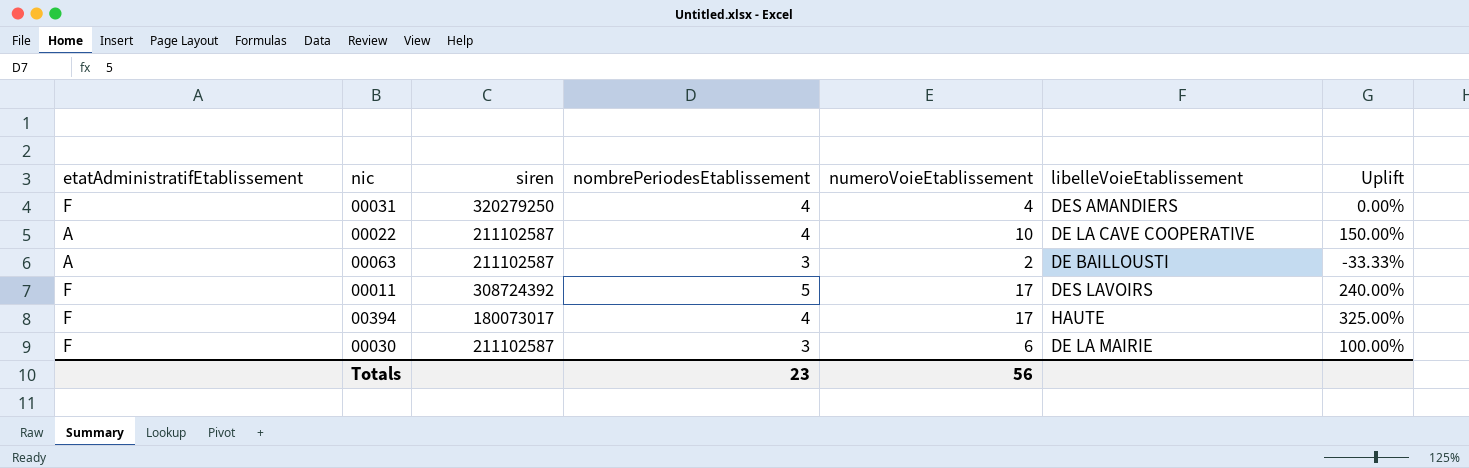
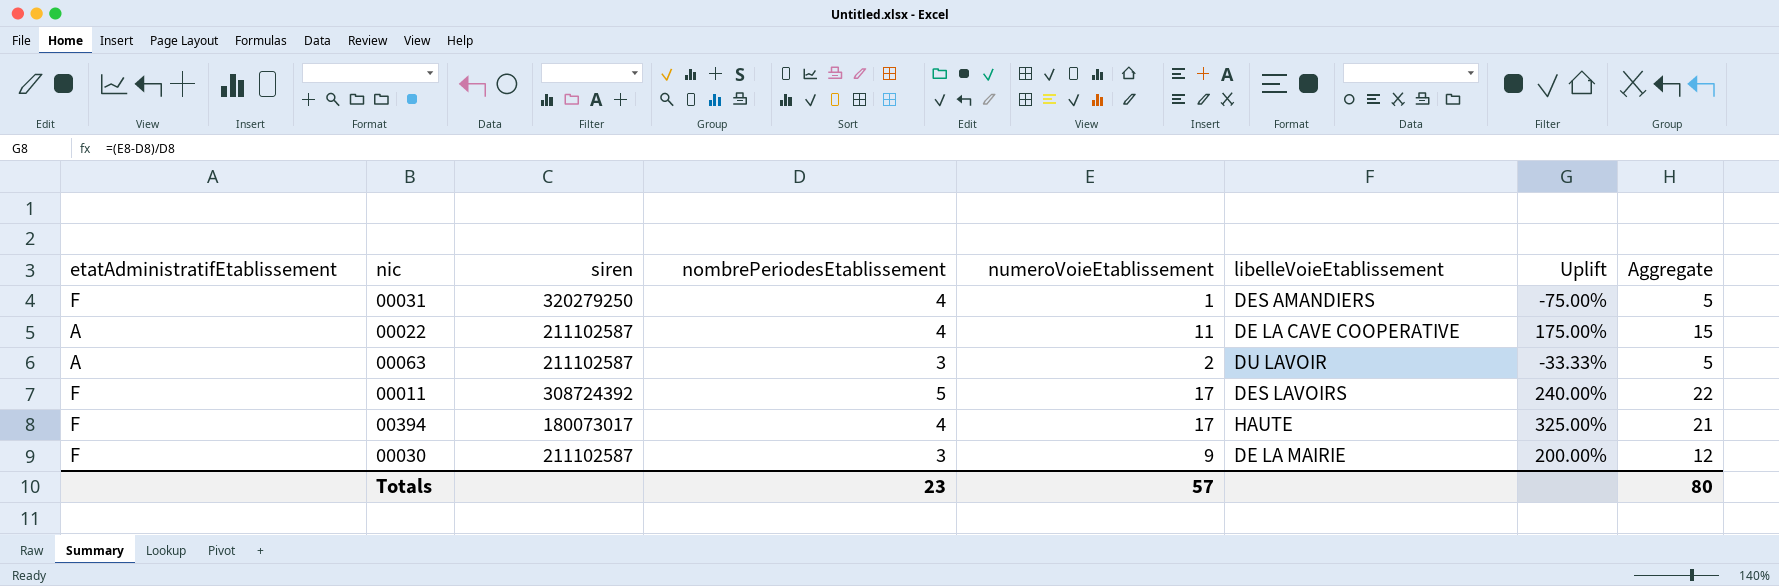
column Aggregate | formula: none -> [nombrePeriodesEtablissement] + [numeroVoieEtablissement]
00031 | numeroVoieEtablissement: 4 -> 1
00031 | Uplift: 0.00% -> -75.00%
00022 | numeroVoieEtablissement: 10 -> 11
00022 | Uplift: 150.00% -> 175.00%
00063 | libelleVoieEtablissement: DE BAILLOUSTI -> DU LAVOIR
00030 | numeroVoieEtablissement: 6 -> 9
00030 | Uplift: 100.00% -> 200.00%
Totals | numeroVoieEtablissement: 56 -> 57

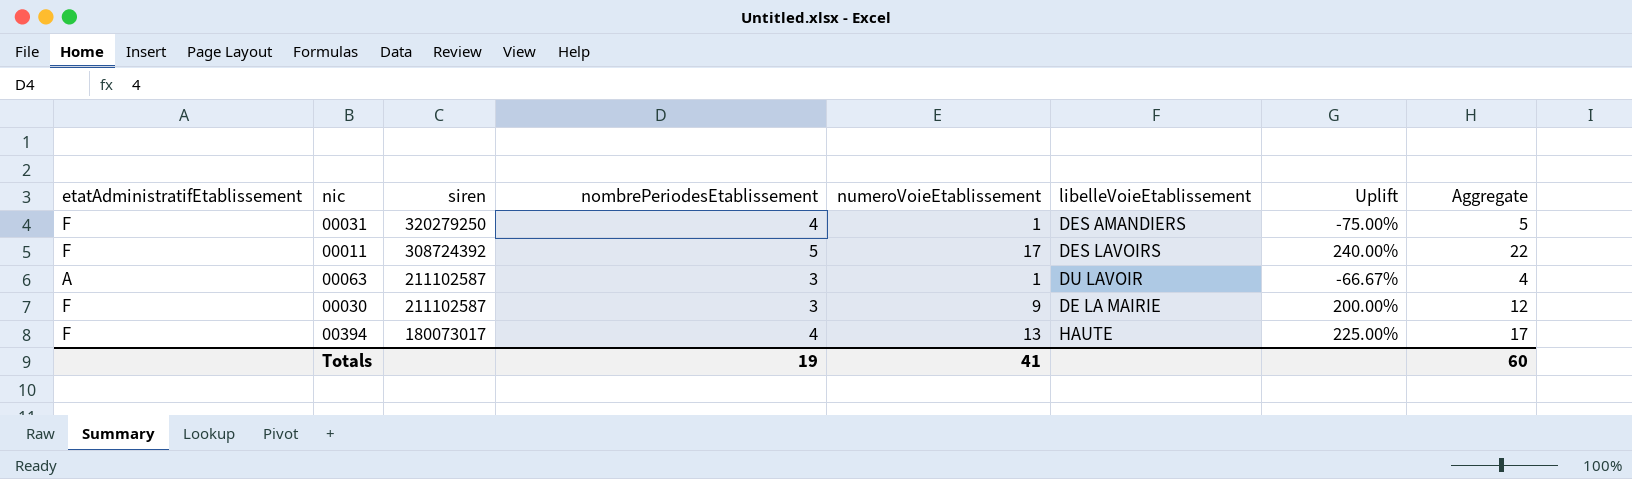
row order: none -> siren descending
row 00022: A | 211102587 | 4 | 11 | DE LA CAVE COOPERATIVE | 175.00% | 15 -> none
00063 | numeroVoieEtablissement: 2 -> 1
00063 | Uplift: -33.33% -> -66.67%
00063 | Aggregate: 5 -> 4
00394 | numeroVoieEtablissement: 17 -> 13
00394 | Uplift: 325.00% -> 225.00%
00394 | Aggregate: 21 -> 17
Totals | nombrePeriodesEtablissement: 23 -> 19
Totals | numeroVoieEtablissement: 57 -> 41
Totals | Aggregate: 80 -> 60

